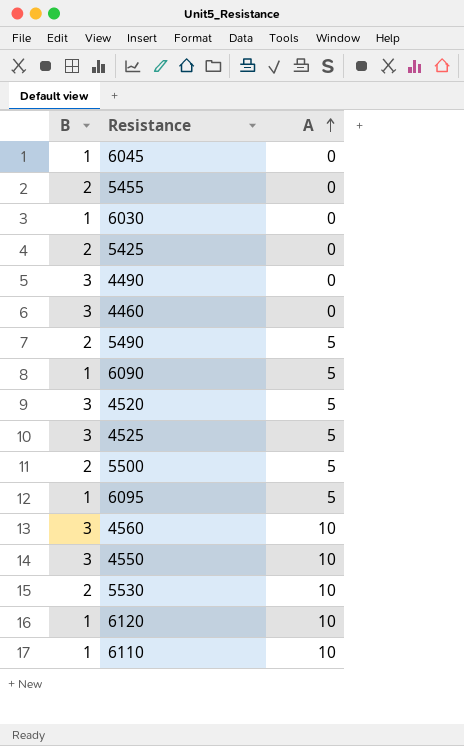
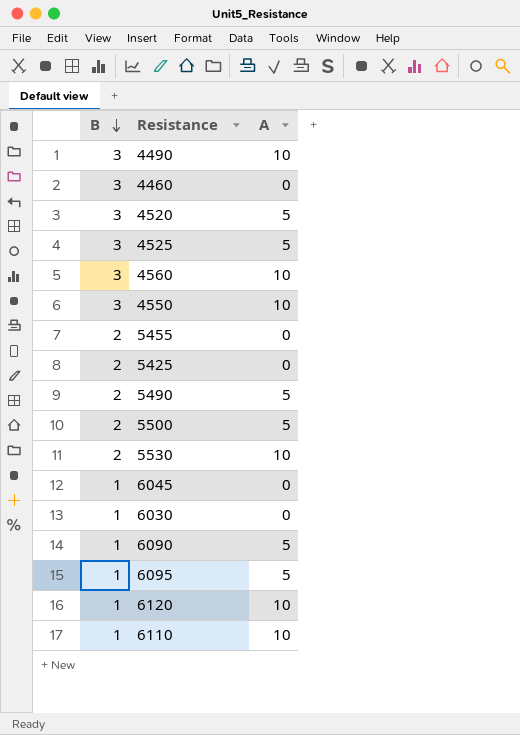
row order: A ascending -> B descending
4490 | A: 0 -> 10

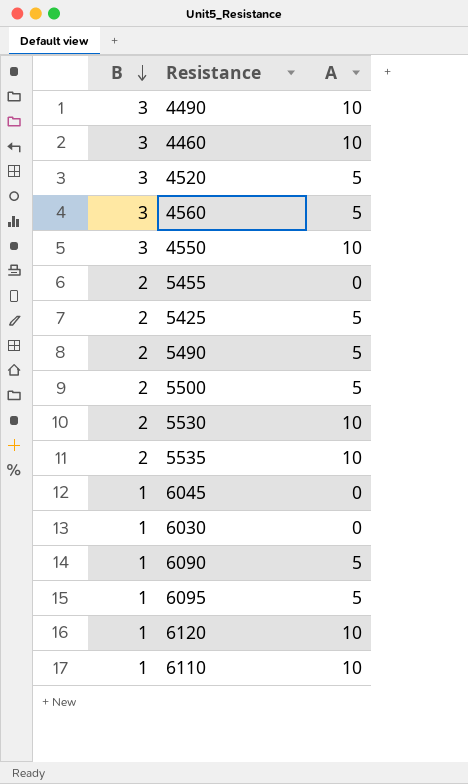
row 4525: 3 | 5 -> none
4460 | A: 0 -> 10
4560 | A: 10 -> 5
5425 | A: 0 -> 5
row 5535: none -> 2 | 10

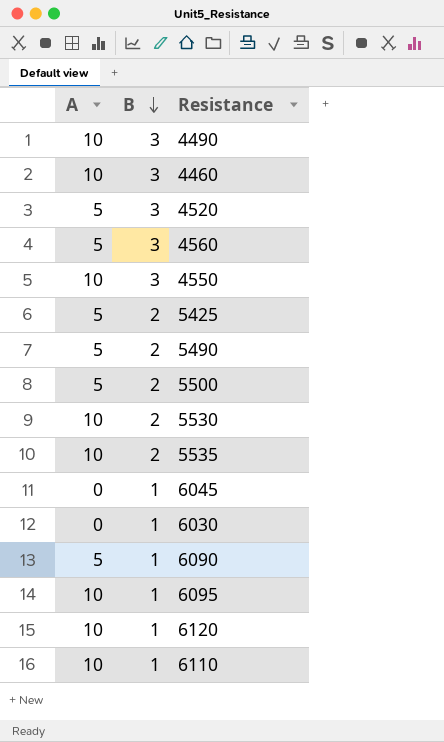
column A | position: 3 -> 1
row 5455: 2 | 0 -> none
6095 | A: 5 -> 10

